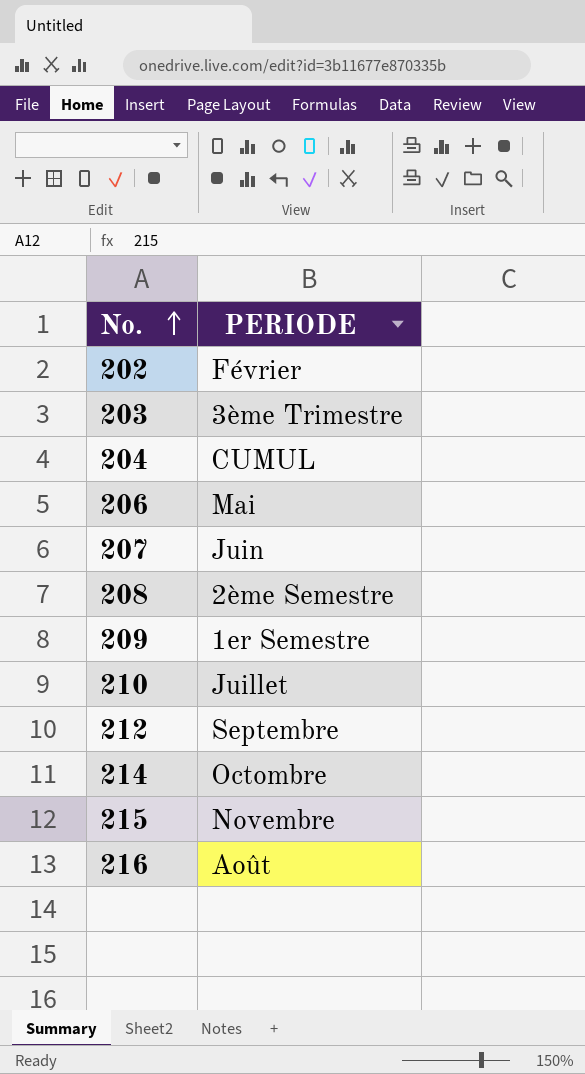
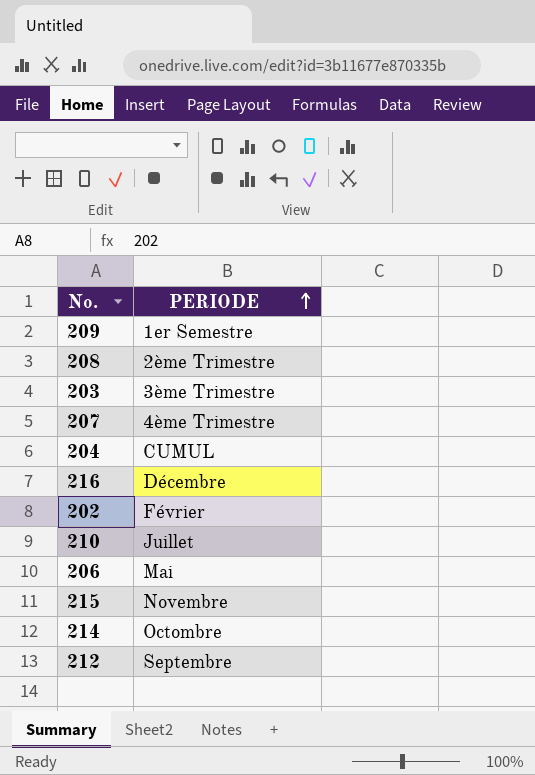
row order: No. ascending -> PERIODE ascending
208 | PERIODE: 2ème Semestre -> 2ème Trimestre
207 | PERIODE: Juin -> 4ème Trimestre
216 | PERIODE: Août -> Décembre

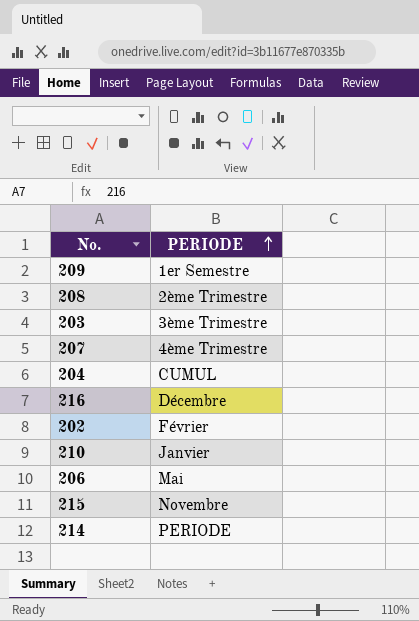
row 212: Septembre -> none
210 | PERIODE: Juillet -> Janvier
214 | PERIODE: Octombre -> PERIODE

